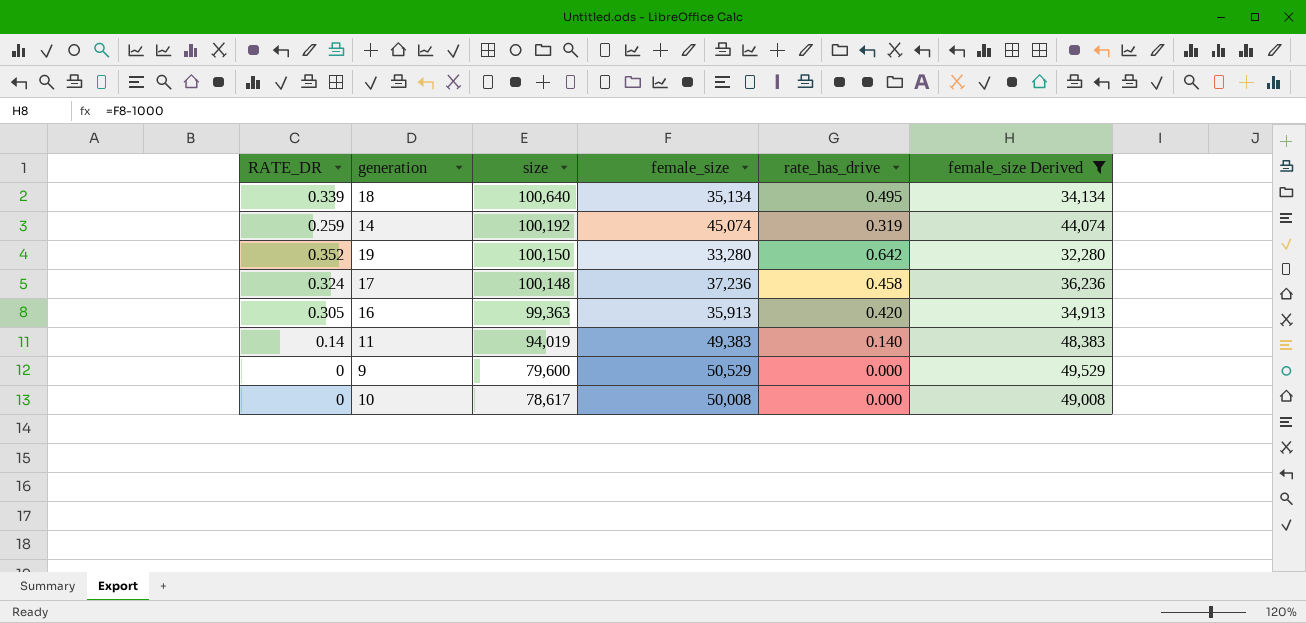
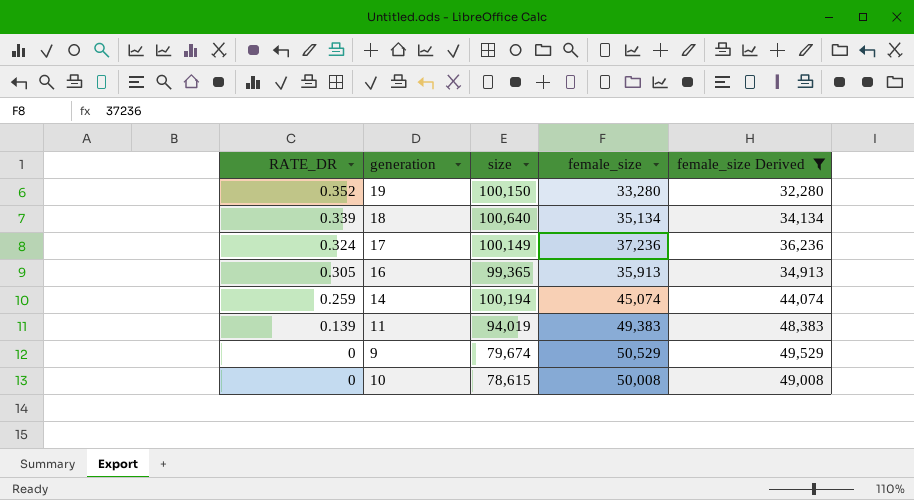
row order: size descending -> RATE_DR descending
column rate_has_drive | position: 5 -> none
17 | size: 100,148 -> 100,149
16 | size: 99,363 -> 99,365
14 | size: 100,192 -> 100,194
11 | RATE_DR: 0.14 -> 0.139
9 | size: 79,600 -> 79,674
10 | size: 78,617 -> 78,615

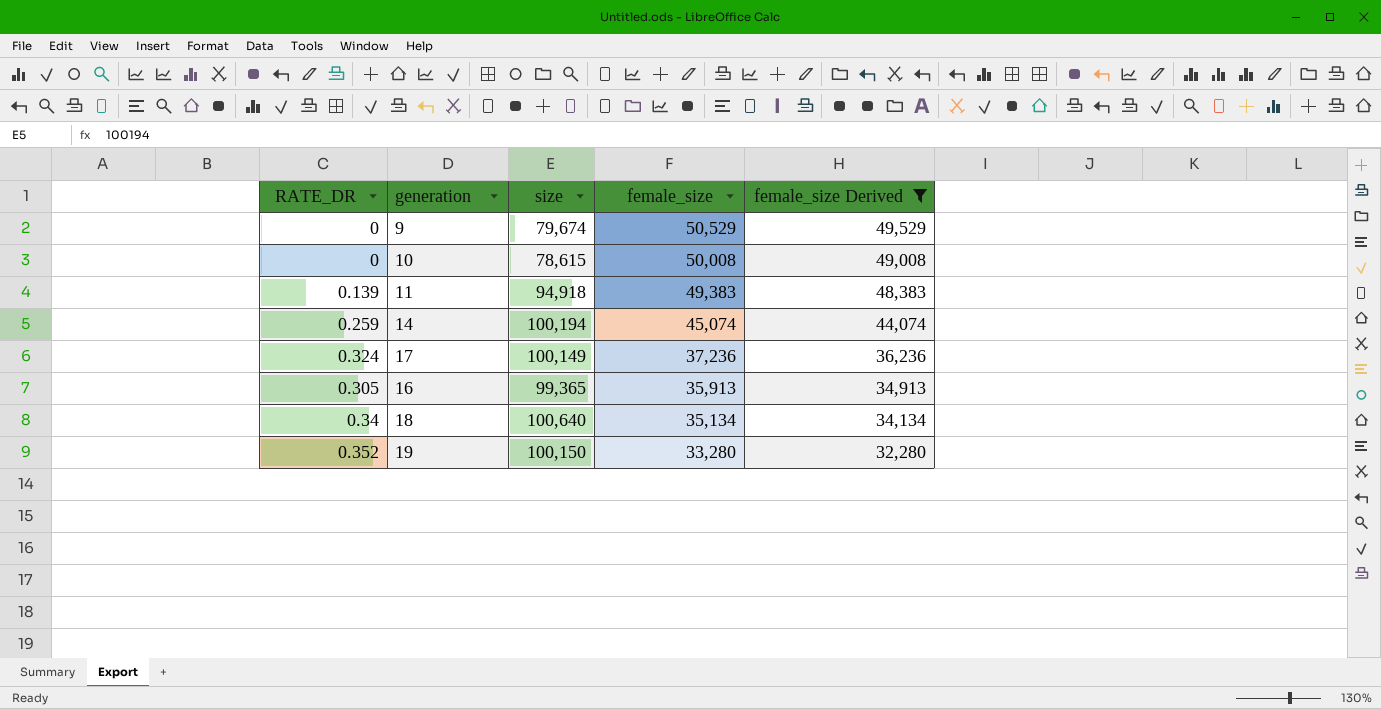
row order: RATE_DR descending -> female_size descending
11 | size: 94,019 -> 94,918
18 | RATE_DR: 0.339 -> 0.34

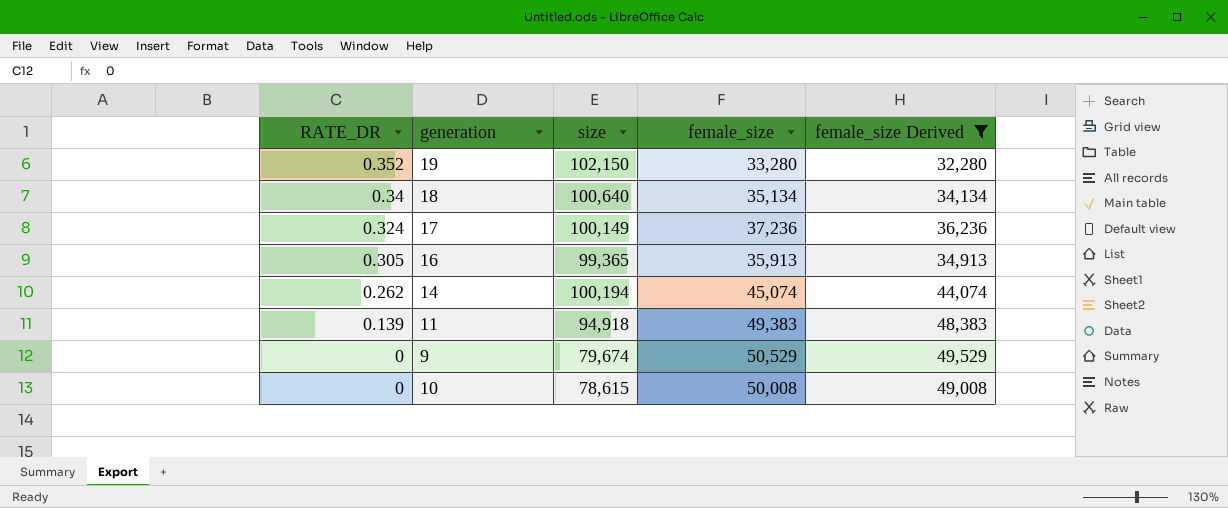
row order: female_size descending -> RATE_DR descending
19 | size: 100,150 -> 102,150
14 | RATE_DR: 0.259 -> 0.262

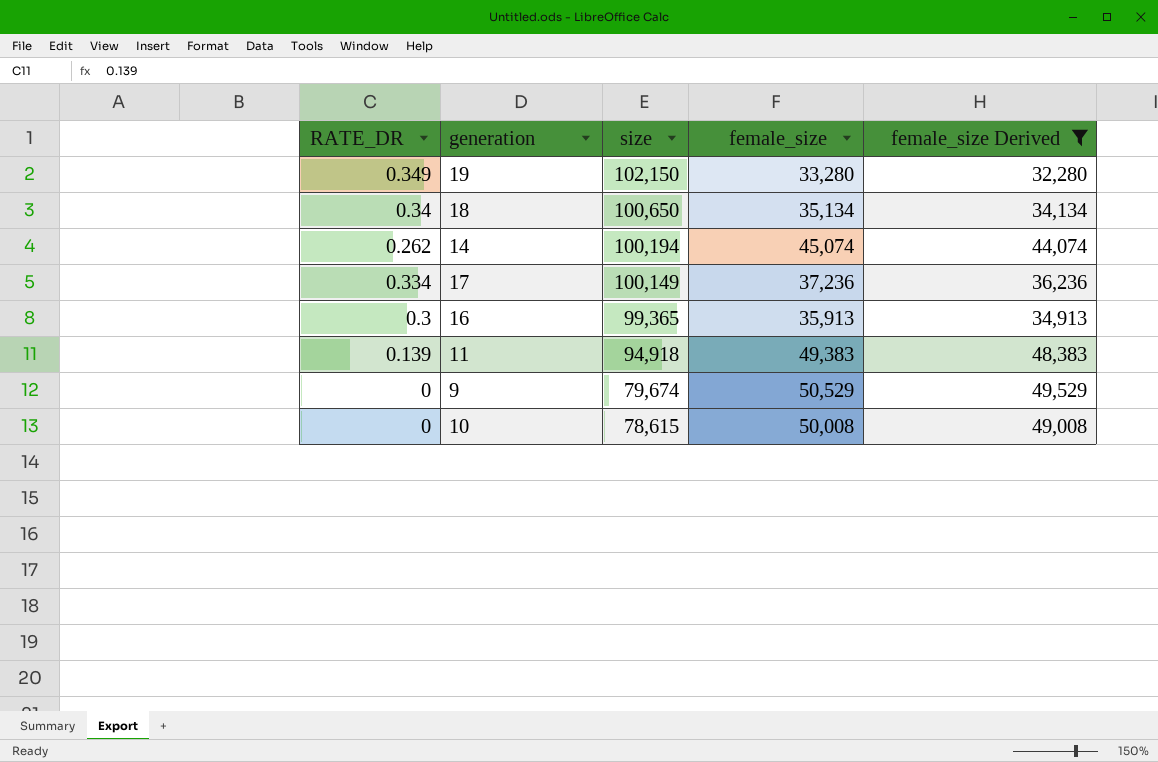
row order: RATE_DR descending -> size descending
19 | RATE_DR: 0.352 -> 0.349
18 | size: 100,640 -> 100,650
17 | RATE_DR: 0.324 -> 0.334
16 | RATE_DR: 0.305 -> 0.3

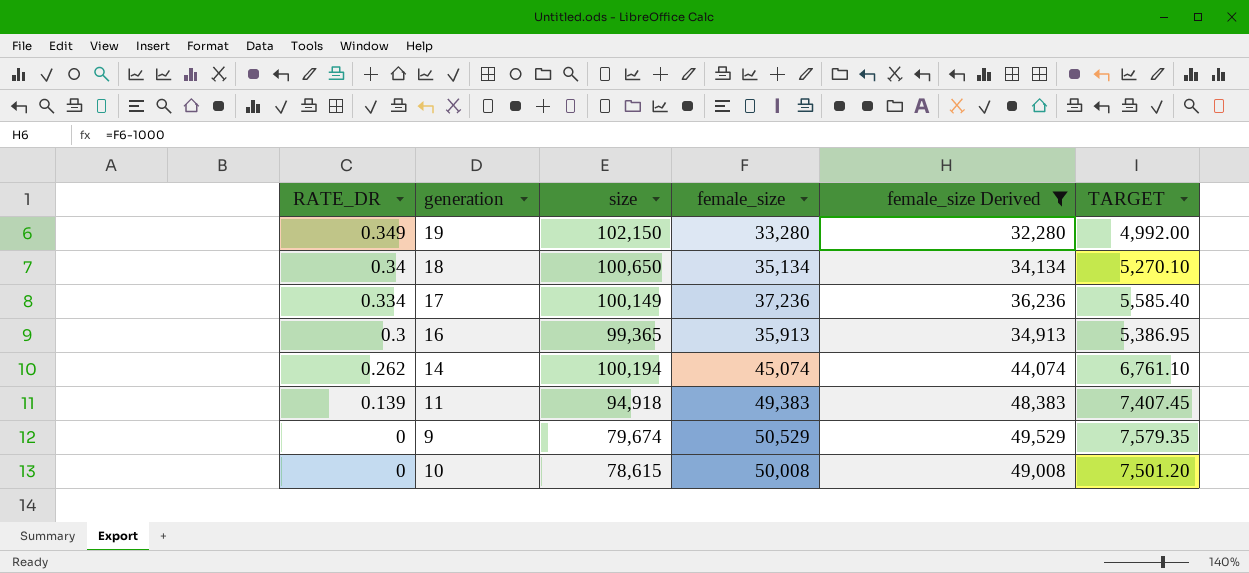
row order: size descending -> RATE_DR descending
column TARGET | formula: none -> [female_size] * 0.15

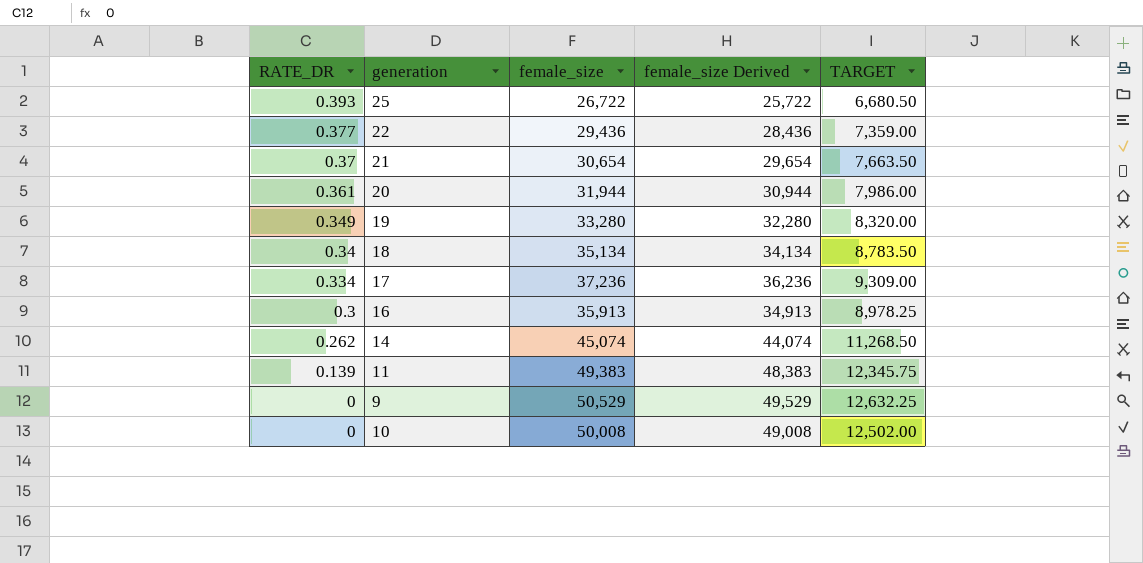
filter: female_size Derived >= 32,280 -> none
column size | position: 3 -> none
column TARGET | formula: [female_size] * 0.15 -> [female_size] * 0.25

